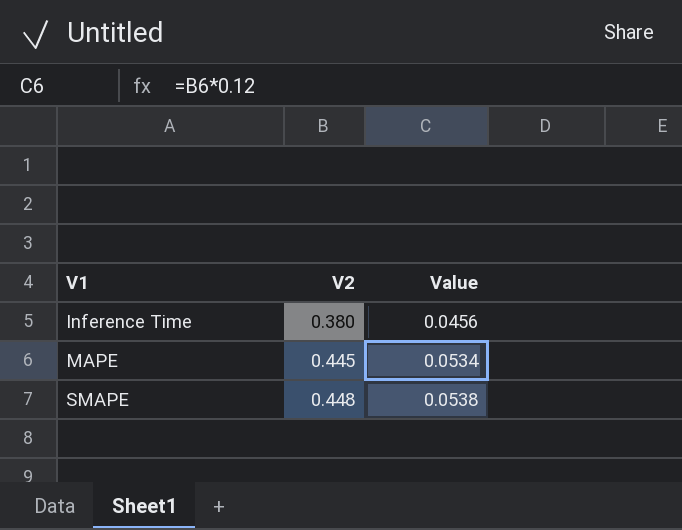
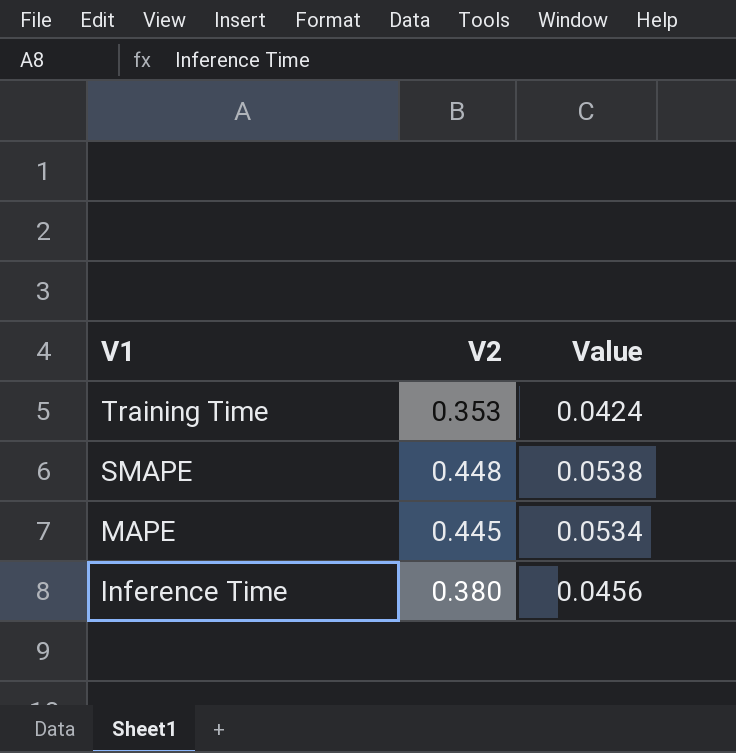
row order: V1 ascending -> V1 descending
row Training Time: none -> 0.353 | 0.0424

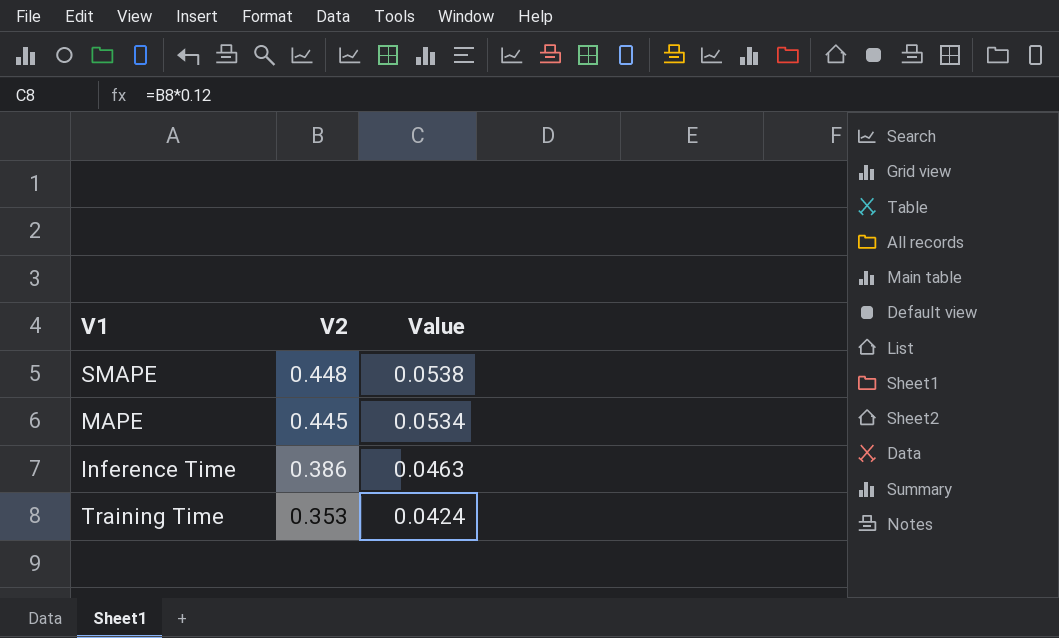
row order: V1 descending -> V2 descending
Inference Time | V2: 0.380 -> 0.386
Inference Time | Value: 0.0456 -> 0.0463

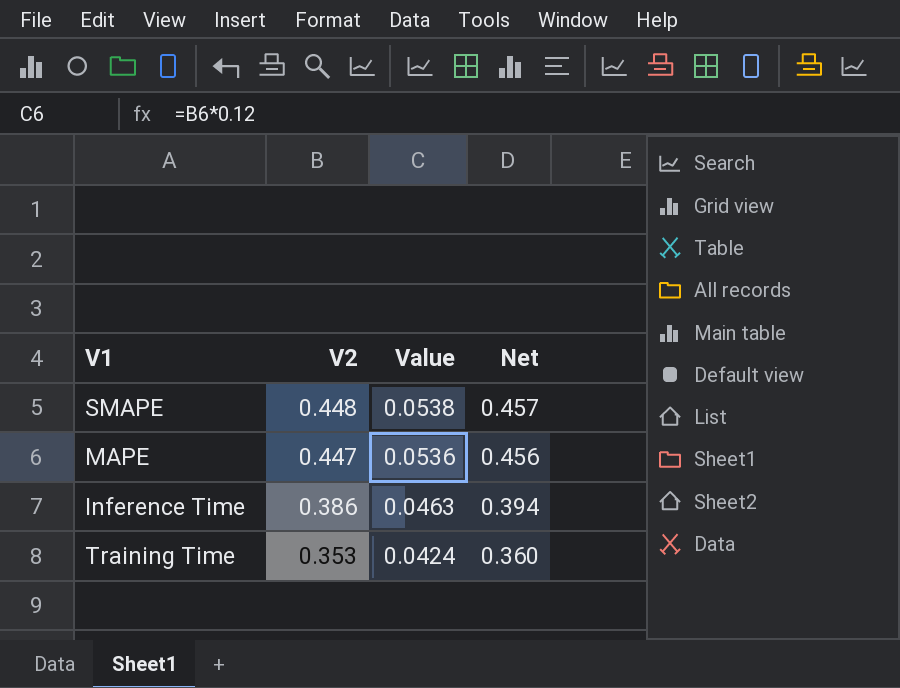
column Net | formula: none -> [V2] * 1.02
MAPE | V2: 0.445 -> 0.447
MAPE | Value: 0.0534 -> 0.0536

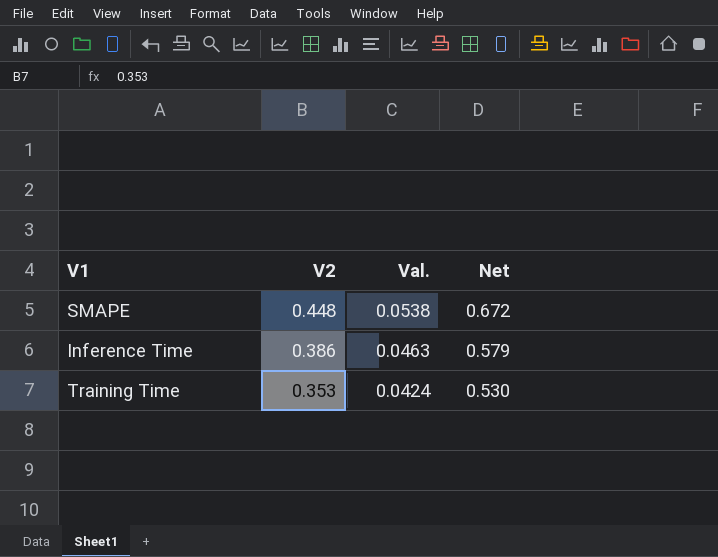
column name: Value -> Val.
column Net | formula: [V2] * 1.02 -> [V2] * 1.5
row MAPE: 0.447 | 0.0536 | 0.456 -> none

